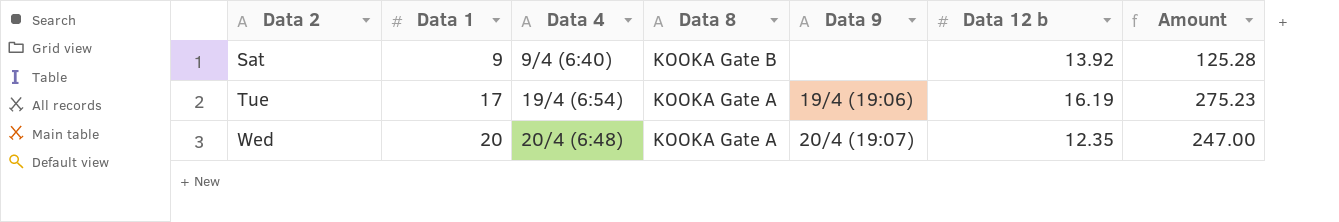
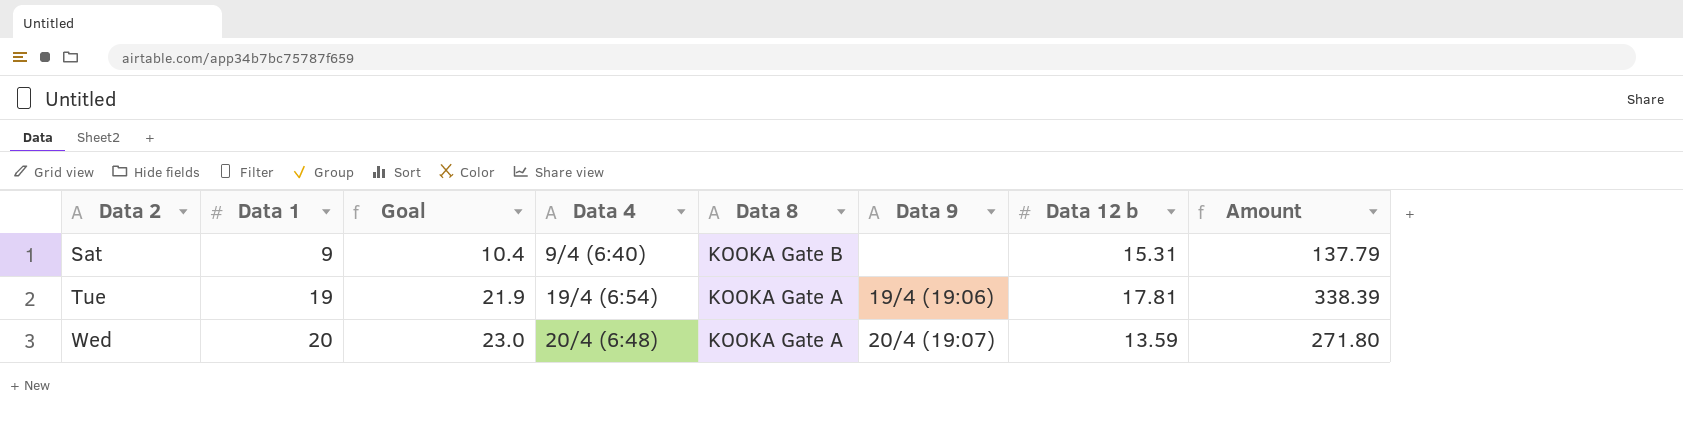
column Goal | formula: none -> [Data 1] * 1.15
Sat | Data 12 b: 13.92 -> 15.31
Sat | Amount: 125.28 -> 137.79
Tue | Data 1: 17 -> 19
Tue | Data 12 b: 16.19 -> 17.81
Tue | Amount: 275.23 -> 338.39
Wed | Data 12 b: 12.35 -> 13.59
Wed | Amount: 247.00 -> 271.80

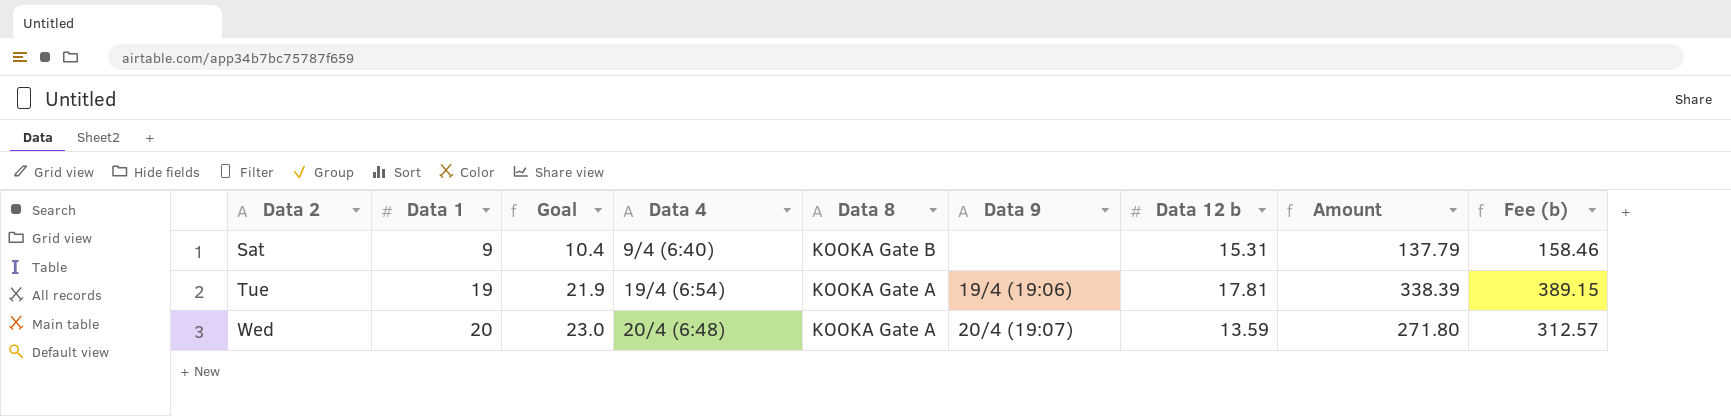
column Fee (b) | formula: none -> [Amount] * 1.15

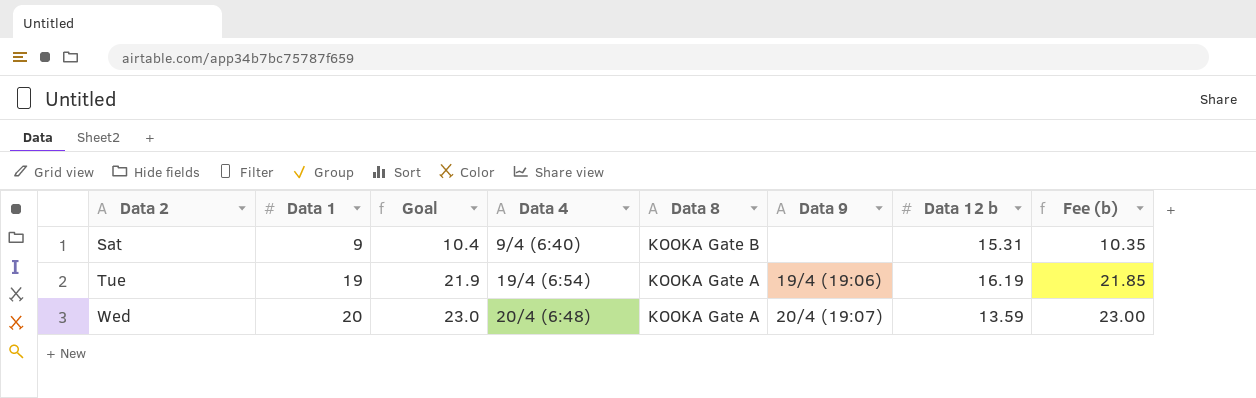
column Amount | formula: [Data 1] * [Data 12 b] -> none
column Fee (b) | formula: [Amount] * 1.15 -> [Data 1] * 1.15
Tue | Data 12 b: 17.81 -> 16.19

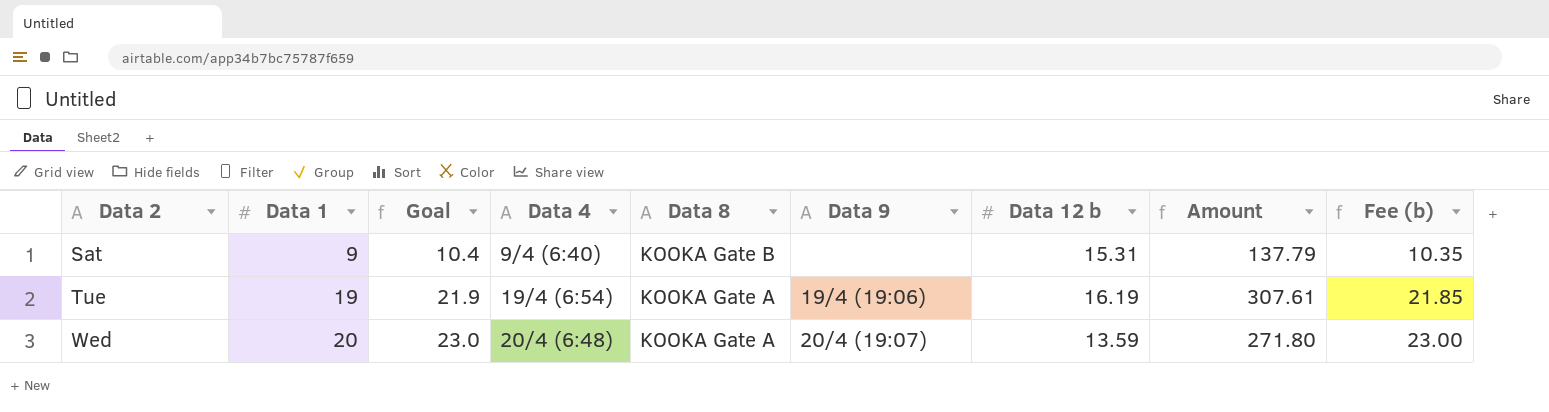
column Amount | formula: none -> [Data 1] * [Data 12 b]

